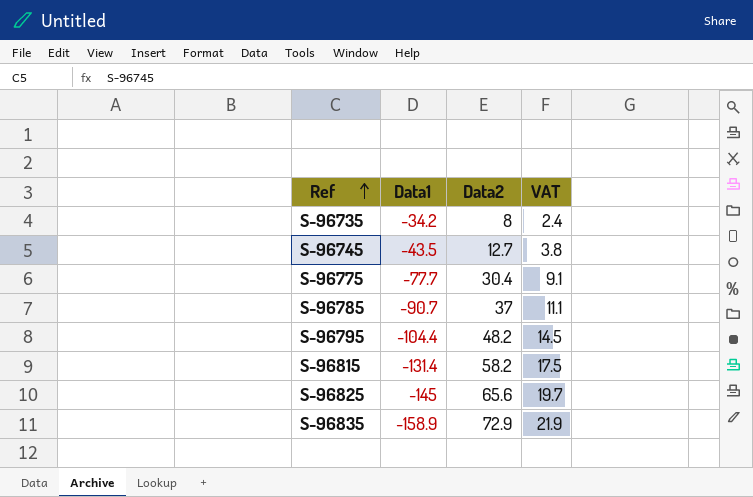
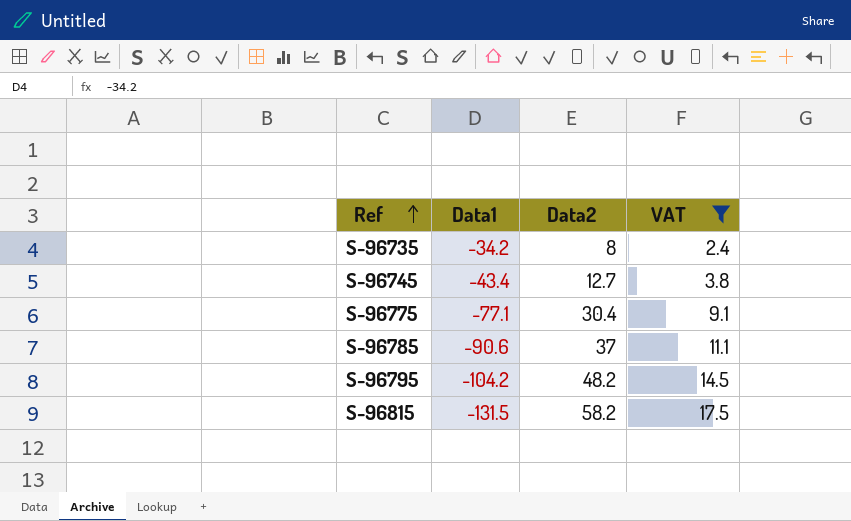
filter: none -> VAT <= 17.5
S-96745 | Data1: -43.5 -> -43.4
S-96775 | Data1: -77.7 -> -77.1
S-96785 | Data1: -90.7 -> -90.6
S-96795 | Data1: -104.4 -> -104.2
S-96815 | Data1: -131.4 -> -131.5

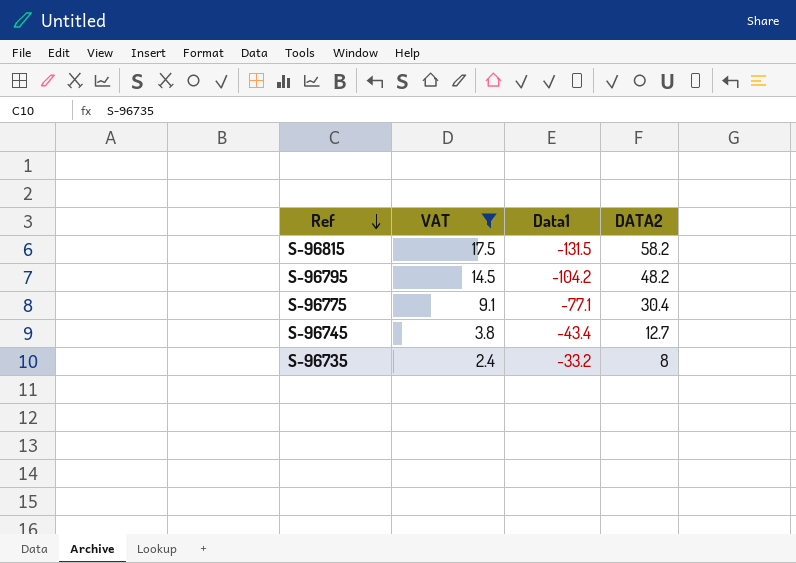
row order: Ref ascending -> Ref descending
column VAT | position: 4 -> 2
column name: Data2 -> DATA2
row S-96785: -90.6 | 37 | 11.1 -> none
S-96735 | Data1: -34.2 -> -33.2

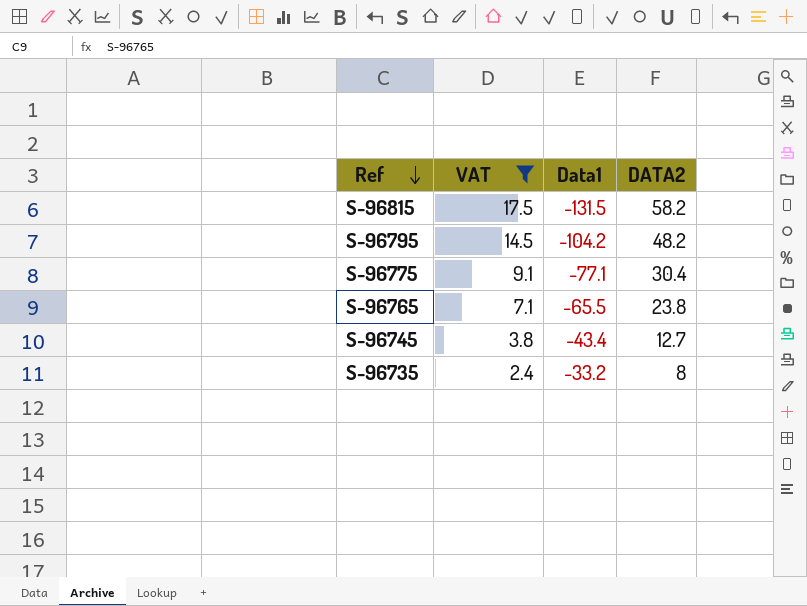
row S-96765: none -> 7.1 | -65.5 | 23.8

